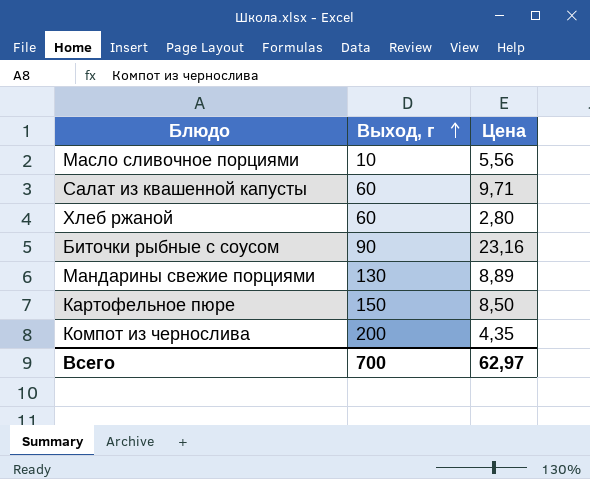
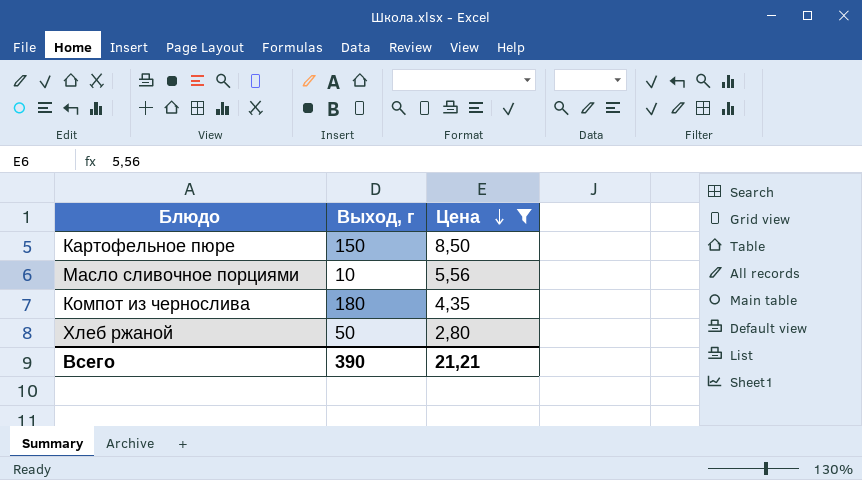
filter: none -> Цена <= 8,50
row order: Выход, г ascending -> Цена descending
Компот из чернослива | Выход, г: 200 -> 180
Хлеб ржаной | Выход, г: 60 -> 50
Всего | Выход, г: 700 -> 390
Всего | Цена: 62,97 -> 21,21

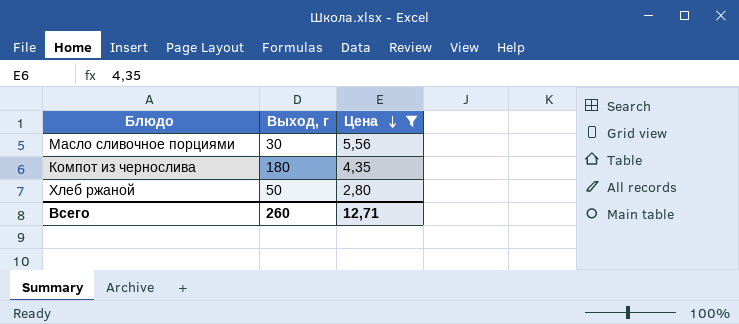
row Картофельное пюре: 150 | 8,50 -> none
Масло сливочное порциями | Выход, г: 10 -> 30
Всего | Выход, г: 390 -> 260
Всего | Цена: 21,21 -> 12,71

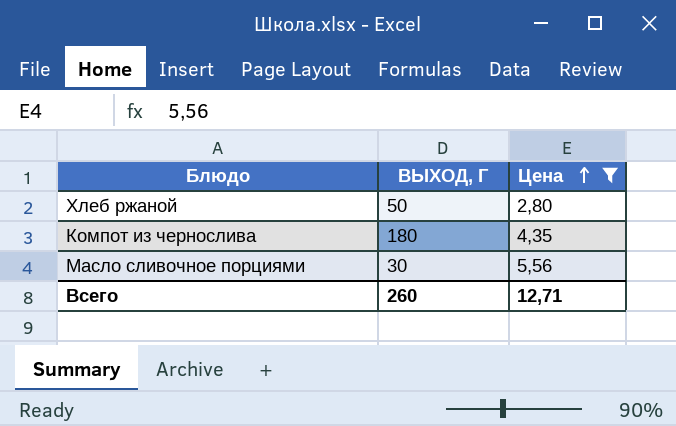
row order: Цена descending -> Цена ascending
column name: Выход, г -> ВЫХОД, Г

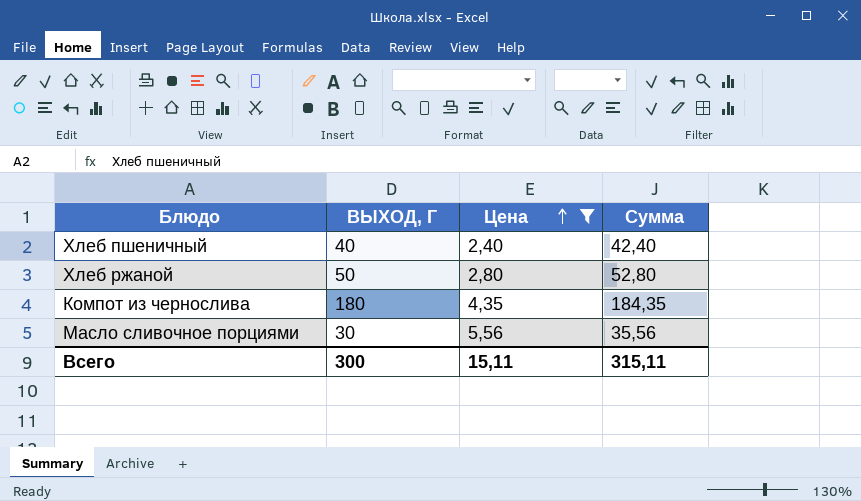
column Сумма | formula: none -> [ВЫХОД, Г] + [Цена]
row Хлеб пшеничный: none -> 40 | 2,40 | 42,40
Всего | ВЫХОД, Г: 260 -> 300
Всего | Цена: 12,71 -> 15,11

